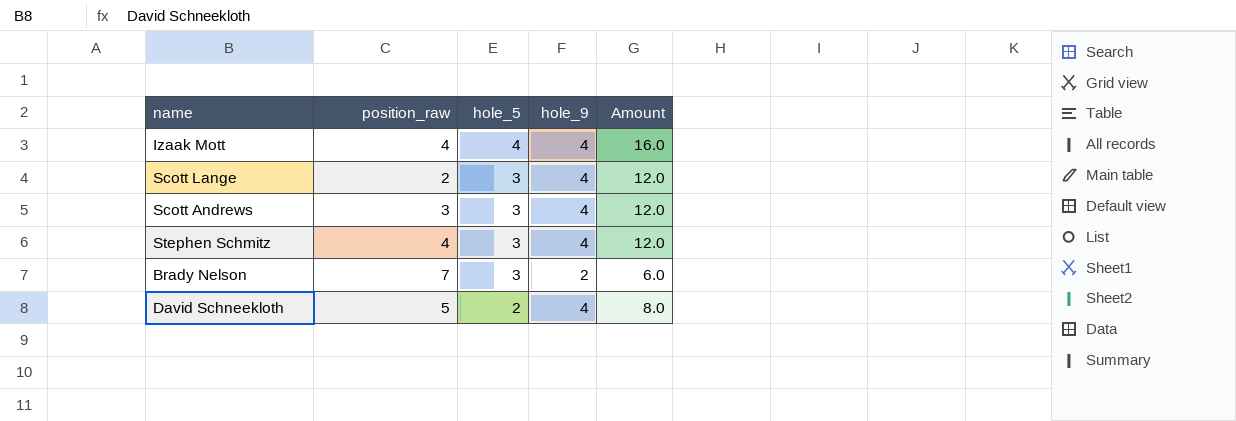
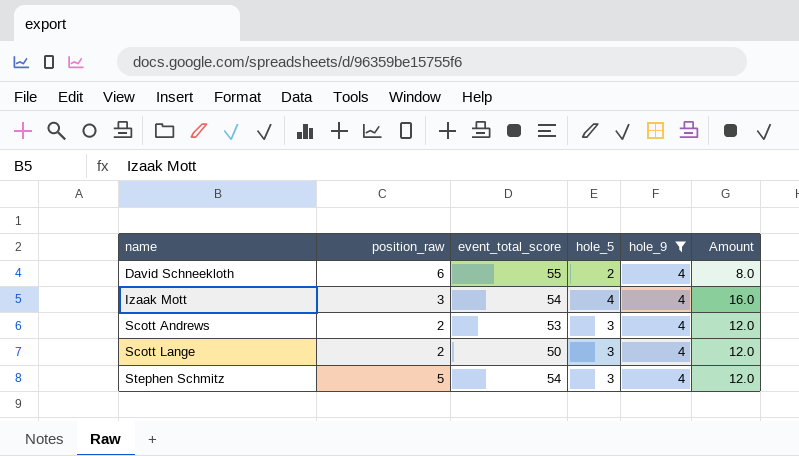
filter: none -> hole_9 = 4
row order: hole_5 descending -> name ascending
column event_total_score | position: none -> 3
David Schneekloth | position_raw: 5 -> 6
Izaak Mott | position_raw: 4 -> 3
Scott Andrews | position_raw: 3 -> 2
Stephen Schmitz | position_raw: 4 -> 5

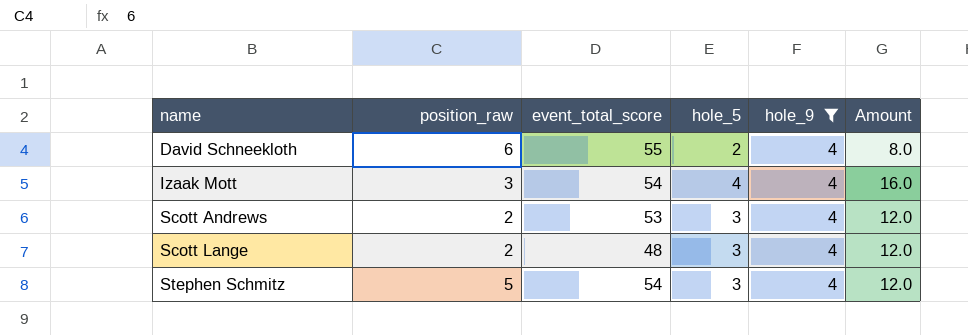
Scott Lange | event_total_score: 50 -> 48

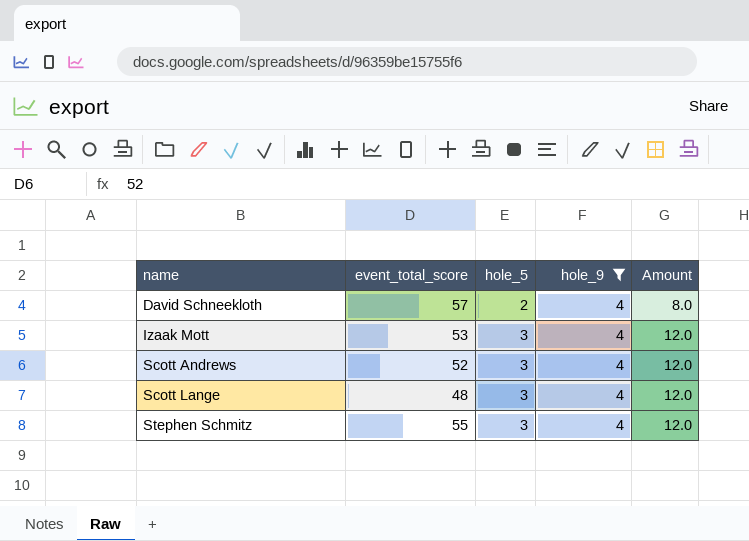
column position_raw | position: 2 -> none
David Schneekloth | event_total_score: 55 -> 57
Izaak Mott | event_total_score: 54 -> 53
Izaak Mott | hole_5: 4 -> 3
Izaak Mott | Amount: 16.0 -> 12.0
Scott Andrews | event_total_score: 53 -> 52
Stephen Schmitz | event_total_score: 54 -> 55

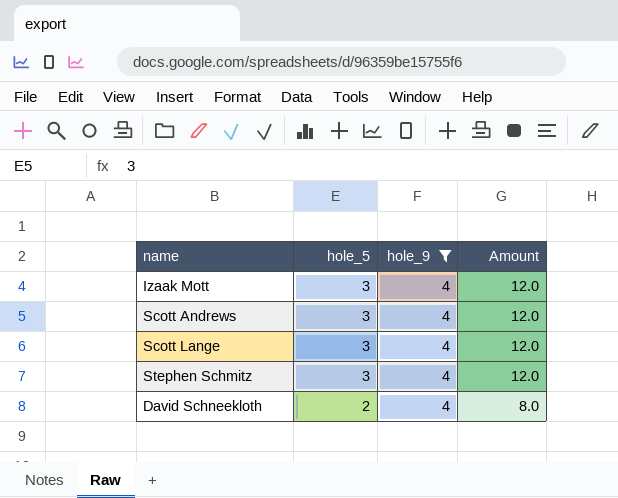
row order: name ascending -> hole_5 descending
column event_total_score | position: 2 -> none

